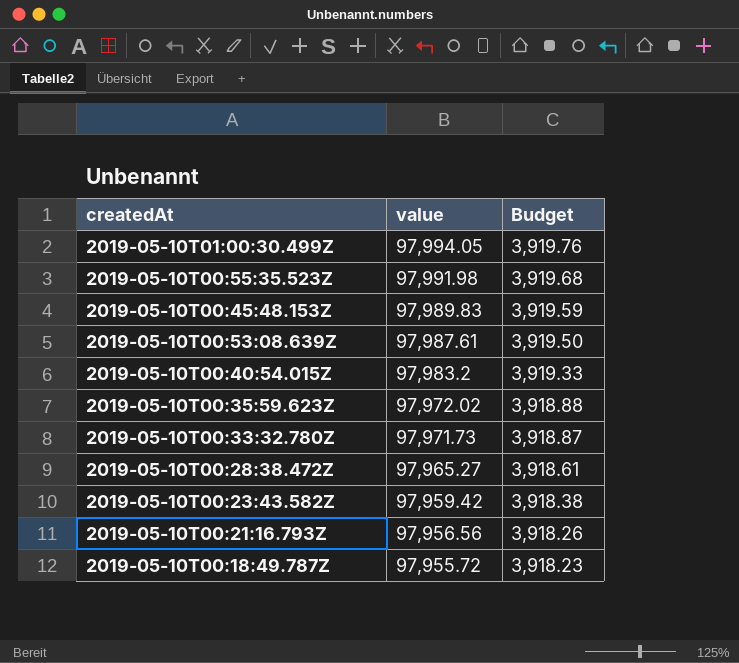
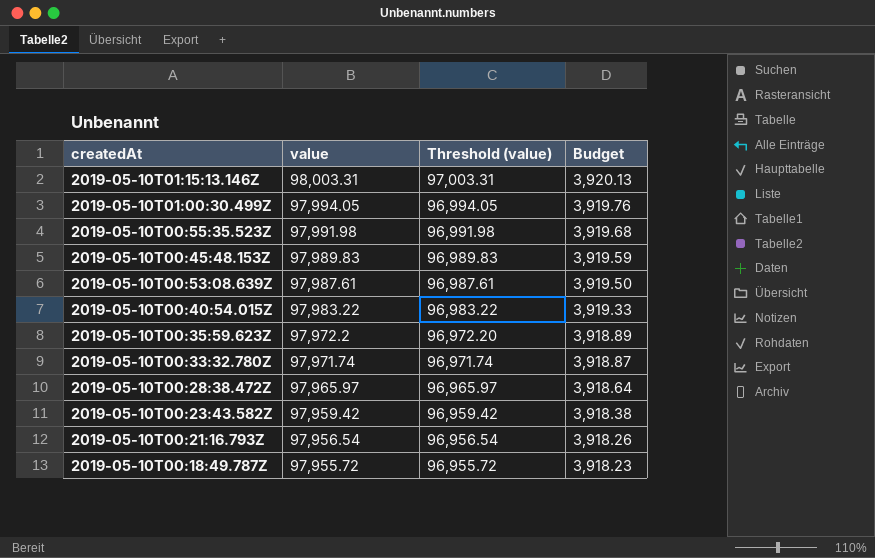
column Threshold (value) | formula: none -> [value] - 1000
row 2019-05-10T01:15:13.146Z: none -> 98,003.31 | 97,003.31 | 3,920.13
2019-05-10T00:40:54.015Z | value: 97,983.2 -> 97,983.22
2019-05-10T00:35:59.623Z | value: 97,972.02 -> 97,972.2
2019-05-10T00:35:59.623Z | Budget: 3,918.88 -> 3,918.89
2019-05-10T00:33:32.780Z | value: 97,971.73 -> 97,971.74
2019-05-10T00:28:38.472Z | value: 97,965.27 -> 97,965.97
2019-05-10T00:28:38.472Z | Budget: 3,918.61 -> 3,918.64
2019-05-10T00:21:16.793Z | value: 97,956.56 -> 97,956.54

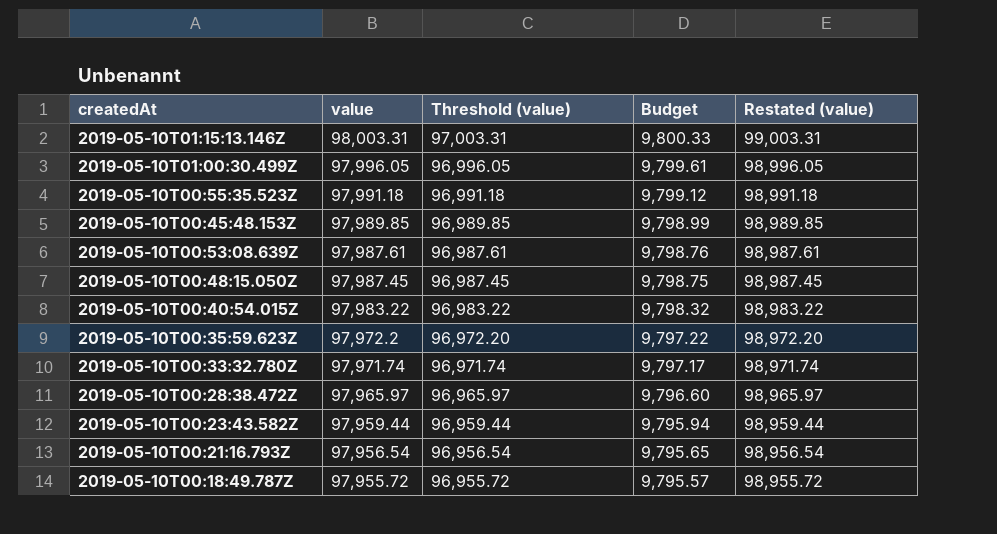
column Budget | formula: [value] * 0.04 -> [value] * 0.1
column Restated (value) | formula: none -> [value] + 1000
2019-05-10T01:00:30.499Z | value: 97,994.05 -> 97,996.05
2019-05-10T01:00:30.499Z | Threshold (value): 96,994.05 -> 96,996.05
2019-05-10T00:55:35.523Z | value: 97,991.98 -> 97,991.18
2019-05-10T00:55:35.523Z | Threshold (value): 96,991.98 -> 96,991.18
2019-05-10T00:45:48.153Z | value: 97,989.83 -> 97,989.85
2019-05-10T00:45:48.153Z | Threshold (value): 96,989.83 -> 96,989.85
row 2019-05-10T00:48:15.050Z: none -> 97,987.45 | 96,987.45 | 9,798.75 | 98,987.45
2019-05-10T00:23:43.582Z | value: 97,959.42 -> 97,959.44
2019-05-10T00:23:43.582Z | Threshold (value): 96,959.42 -> 96,959.44

